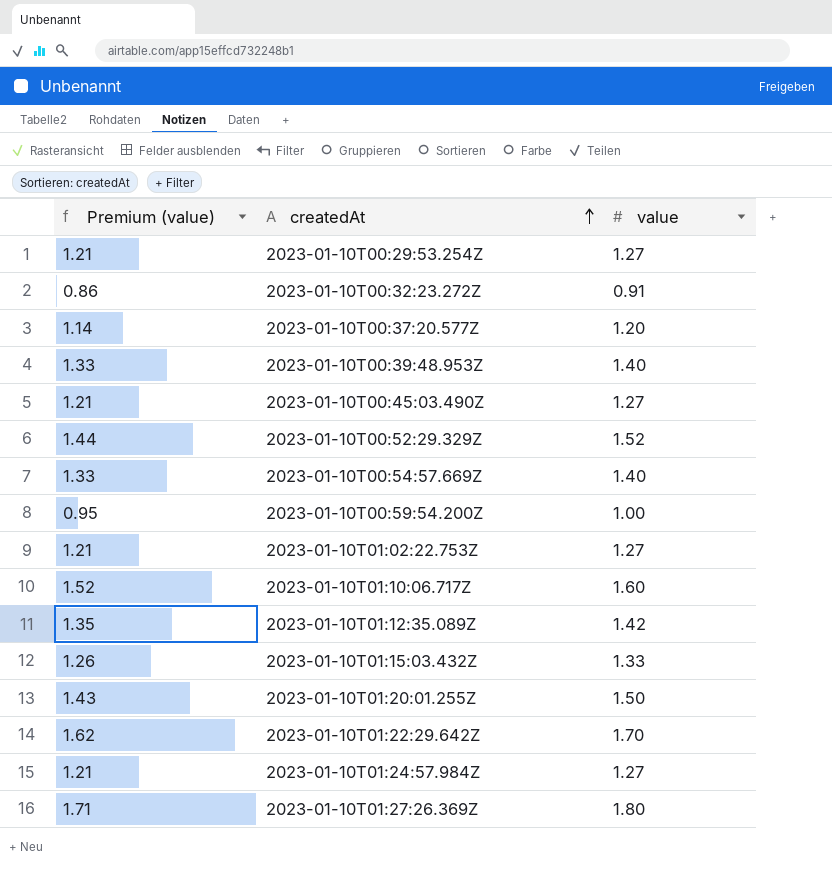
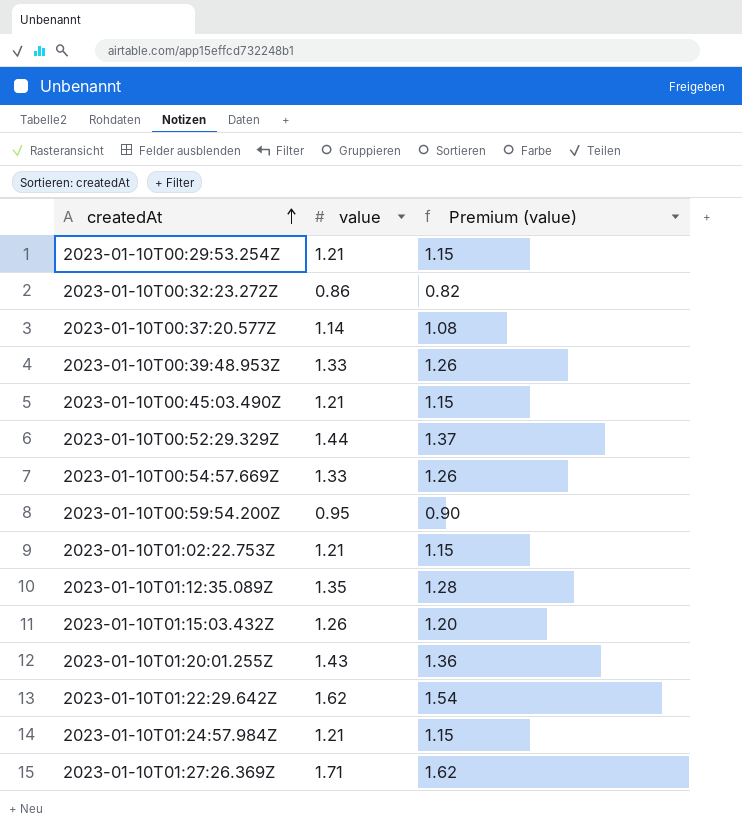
column Premium (value) | position: 1 -> 3
row 2023-01-10T01:10:06.717Z: 1.52 | 1.60 -> none
2023-01-10T00:29:53.254Z | value: 1.27 -> 1.21
2023-01-10T00:29:53.254Z | Premium (value): 1.21 -> 1.15
2023-01-10T00:32:23.272Z | value: 0.91 -> 0.86
2023-01-10T00:32:23.272Z | Premium (value): 0.86 -> 0.82
2023-01-10T00:37:20.577Z | value: 1.20 -> 1.14
2023-01-10T00:37:20.577Z | Premium (value): 1.14 -> 1.08
2023-01-10T00:39:48.953Z | value: 1.40 -> 1.33
2023-01-10T00:39:48.953Z | Premium (value): 1.33 -> 1.26
2023-01-10T00:45:03.490Z | value: 1.27 -> 1.21
2023-01-10T00:45:03.490Z | Premium (value): 1.21 -> 1.15
2023-01-10T00:52:29.329Z | value: 1.52 -> 1.44
2023-01-10T00:52:29.329Z | Premium (value): 1.44 -> 1.37
2023-01-10T00:54:57.669Z | value: 1.40 -> 1.33
2023-01-10T00:54:57.669Z | Premium (value): 1.33 -> 1.26
2023-01-10T00:59:54.200Z | value: 1.00 -> 0.95
2023-01-10T00:59:54.200Z | Premium (value): 0.95 -> 0.90
2023-01-10T01:02:22.753Z | value: 1.27 -> 1.21
2023-01-10T01:02:22.753Z | Premium (value): 1.21 -> 1.15
2023-01-10T01:12:35.089Z | value: 1.42 -> 1.35
2023-01-10T01:12:35.089Z | Premium (value): 1.35 -> 1.28
2023-01-10T01:15:03.432Z | value: 1.33 -> 1.26
2023-01-10T01:15:03.432Z | Premium (value): 1.26 -> 1.20
2023-01-10T01:20:01.255Z | value: 1.50 -> 1.43
2023-01-10T01:20:01.255Z | Premium (value): 1.43 -> 1.36
2023-01-10T01:22:29.642Z | value: 1.70 -> 1.62
2023-01-10T01:22:29.642Z | Premium (value): 1.62 -> 1.54
2023-01-10T01:24:57.984Z | value: 1.27 -> 1.21
2023-01-10T01:24:57.984Z | Premium (value): 1.21 -> 1.15
2023-01-10T01:27:26.369Z | value: 1.80 -> 1.71
2023-01-10T01:27:26.369Z | Premium (value): 1.71 -> 1.62

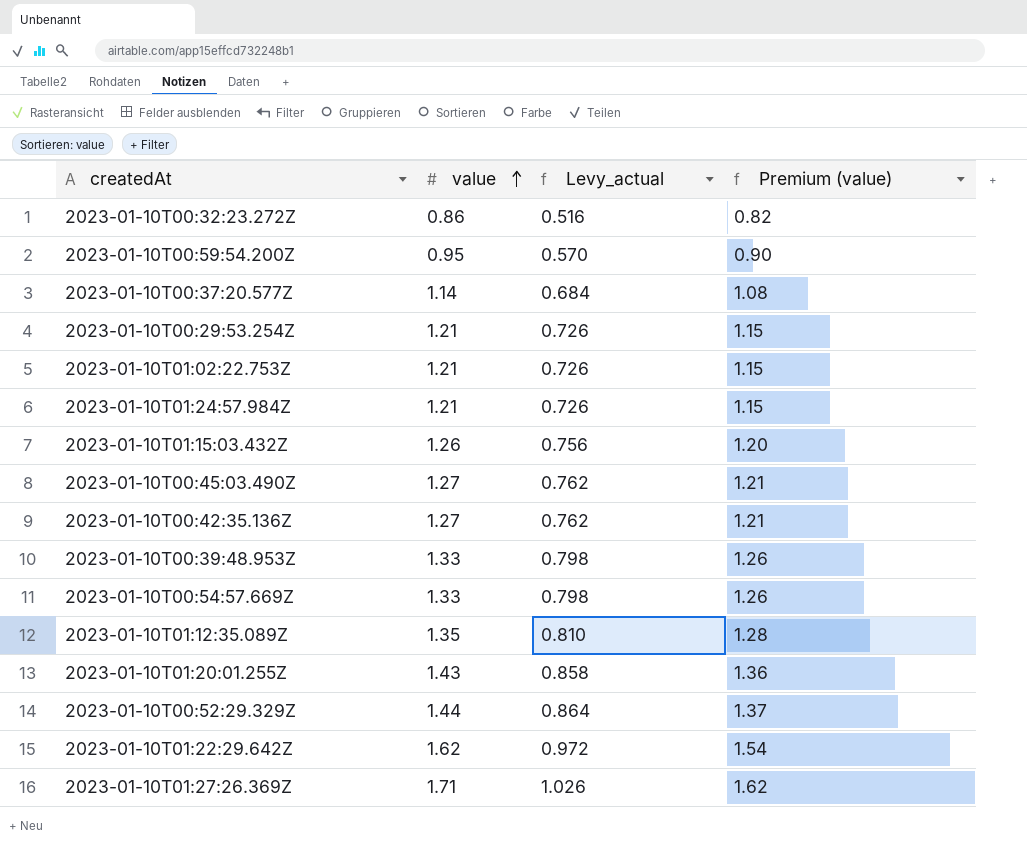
row order: createdAt ascending -> value ascending
column Levy_actual | formula: none -> [value] * 0.6
2023-01-10T00:45:03.490Z | value: 1.21 -> 1.27
2023-01-10T00:45:03.490Z | Premium (value): 1.15 -> 1.21
row 2023-01-10T00:42:35.136Z: none -> 1.27 | 0.762 | 1.21

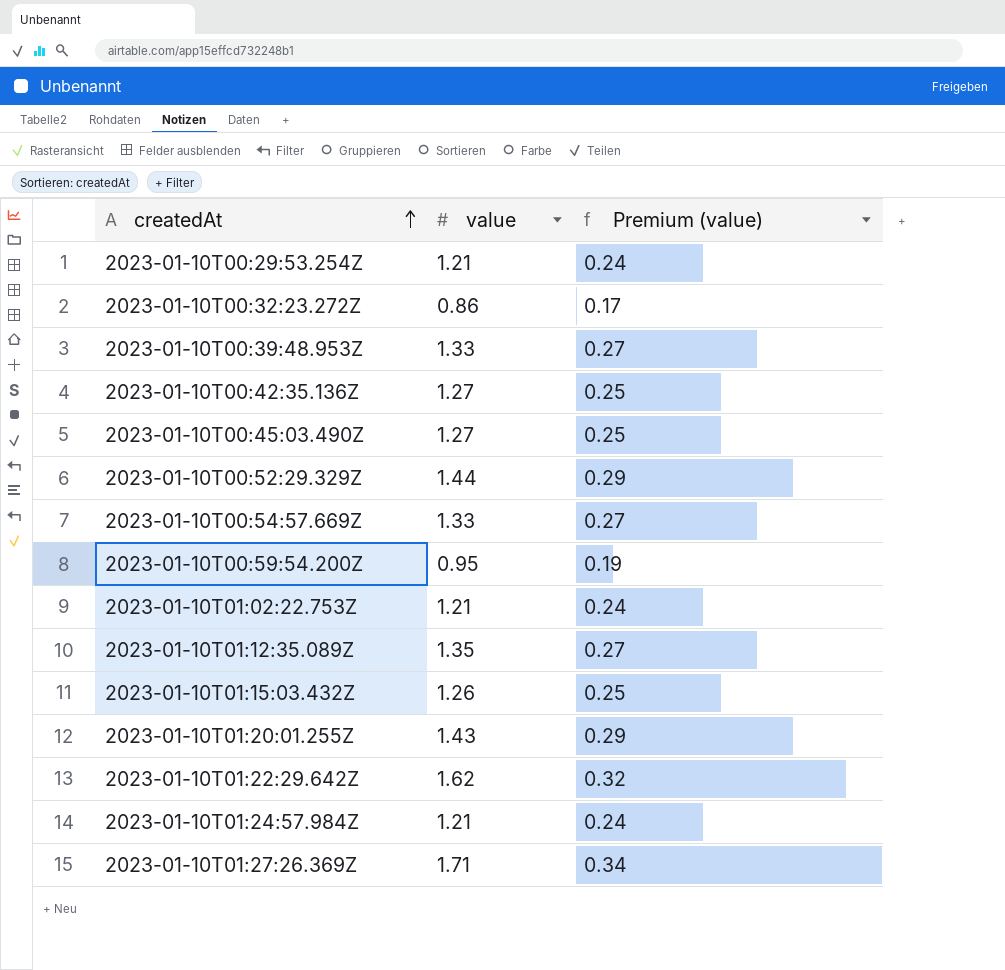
row order: value ascending -> createdAt ascending
column Levy_actual | formula: [value] * 0.6 -> none
column Premium (value) | formula: [value] * 0.95 -> [value] * 0.2
row 2023-01-10T00:37:20.577Z: 1.14 | 0.684 | 1.08 -> none

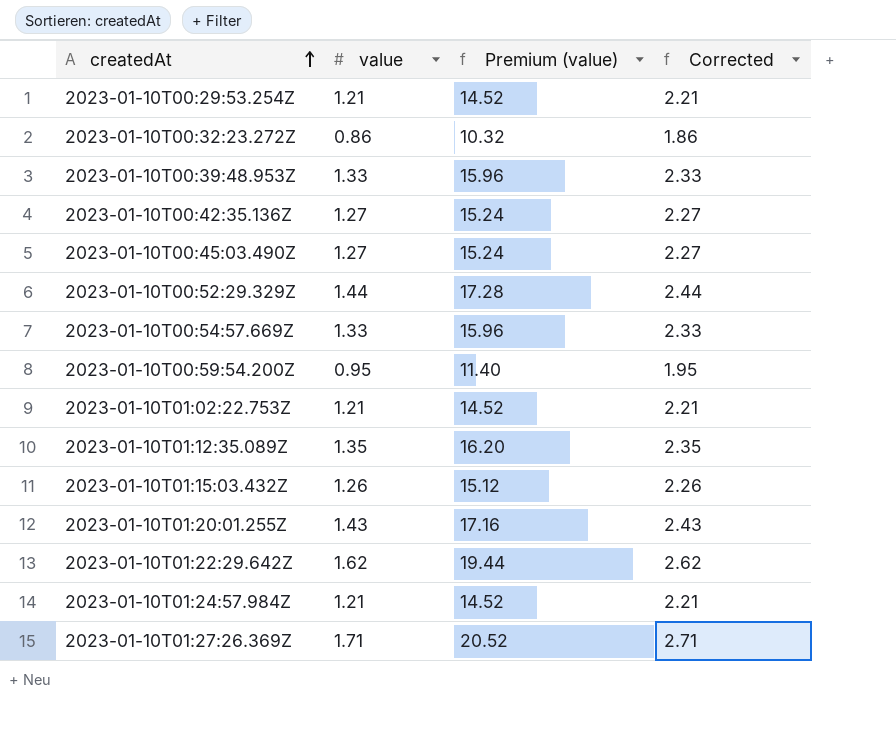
column Premium (value) | formula: [value] * 0.2 -> [value] * 12
column Corrected | formula: none -> [value] + 1

